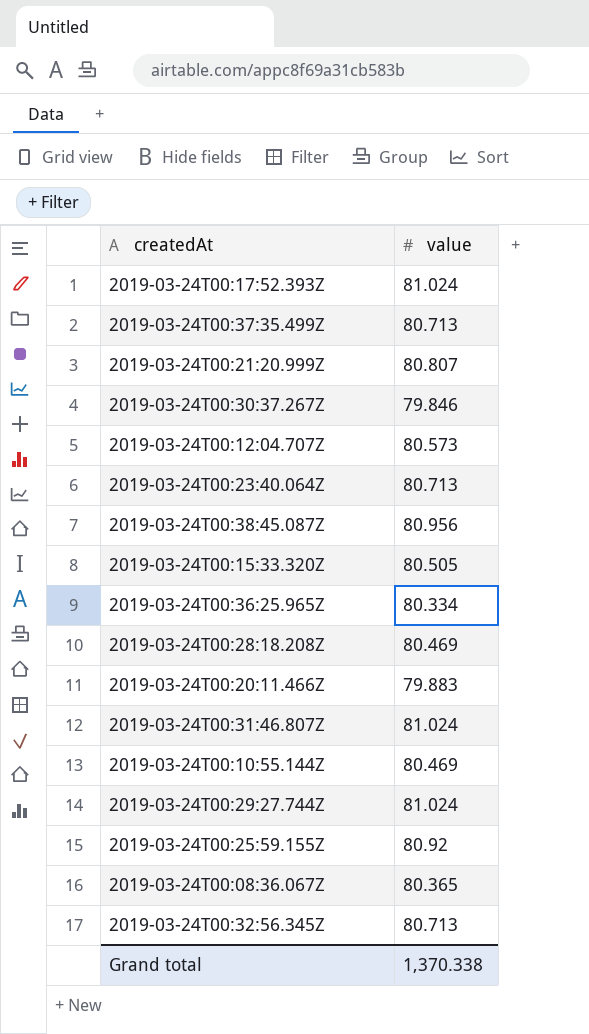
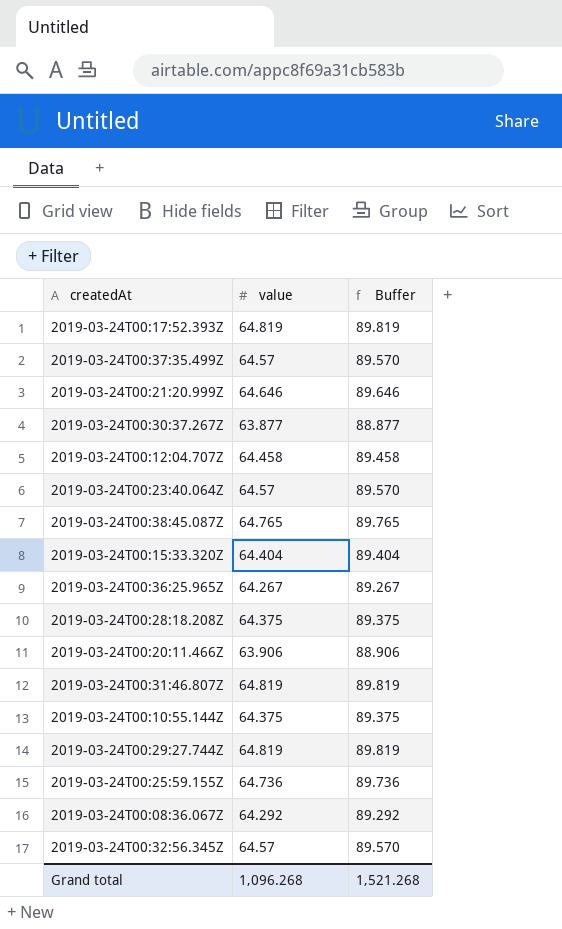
column Buffer | formula: none -> [value] + 25
2019-03-24T00:17:52.393Z | value: 81.024 -> 64.819
2019-03-24T00:37:35.499Z | value: 80.713 -> 64.57
2019-03-24T00:21:20.999Z | value: 80.807 -> 64.646
2019-03-24T00:30:37.267Z | value: 79.846 -> 63.877
2019-03-24T00:12:04.707Z | value: 80.573 -> 64.458
2019-03-24T00:23:40.064Z | value: 80.713 -> 64.57
2019-03-24T00:38:45.087Z | value: 80.956 -> 64.765
2019-03-24T00:15:33.320Z | value: 80.505 -> 64.404
2019-03-24T00:36:25.965Z | value: 80.334 -> 64.267
2019-03-24T00:28:18.208Z | value: 80.469 -> 64.375
2019-03-24T00:20:11.466Z | value: 79.883 -> 63.906
2019-03-24T00:31:46.807Z | value: 81.024 -> 64.819
2019-03-24T00:10:55.144Z | value: 80.469 -> 64.375
2019-03-24T00:29:27.744Z | value: 81.024 -> 64.819
2019-03-24T00:25:59.155Z | value: 80.92 -> 64.736
2019-03-24T00:08:36.067Z | value: 80.365 -> 64.292
2019-03-24T00:32:56.345Z | value: 80.713 -> 64.57
Grand total | value: 1,370.338 -> 1,096.268

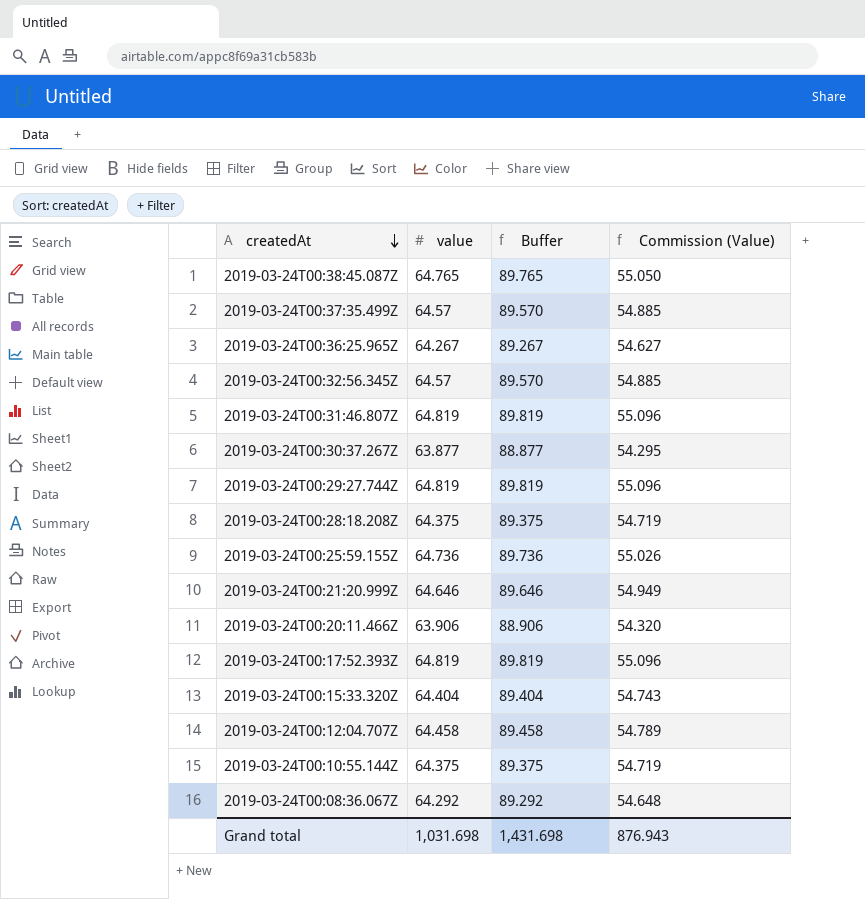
row order: none -> createdAt descending
column Commission (Value) | formula: none -> [value] * 0.85
row 2019-03-24T00:23:40.064Z: 64.57 | 89.570 -> none
Grand total | value: 1,096.268 -> 1,031.698
Grand total | Buffer: 1,521.268 -> 1,431.698

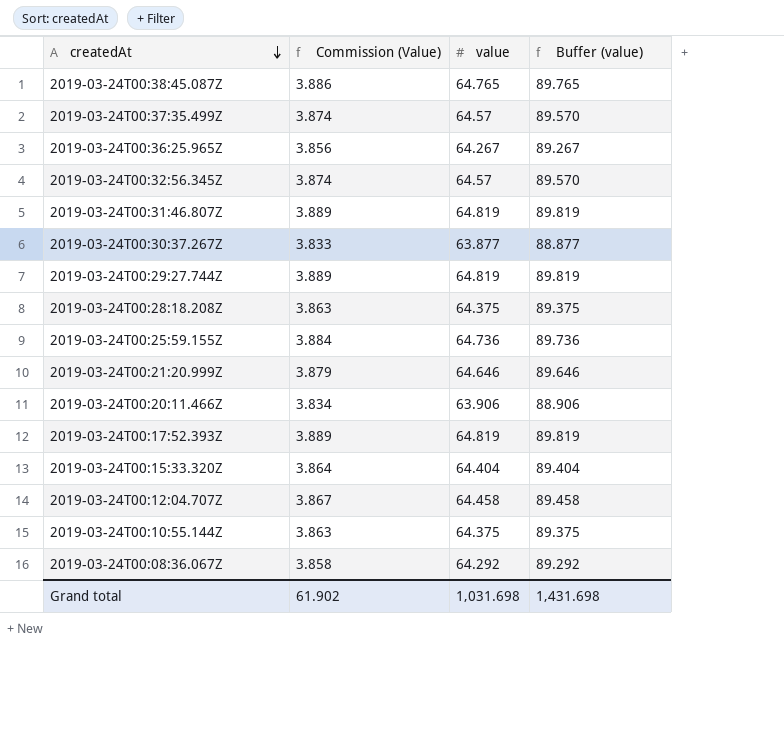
column Commission (Value) | formula: [value] * 0.85 -> [value] * 0.06
column Commission (Value) | position: 4 -> 2
column name: Buffer -> Buffer (value)
Grand total | Commission (Value): 876.943 -> 61.902

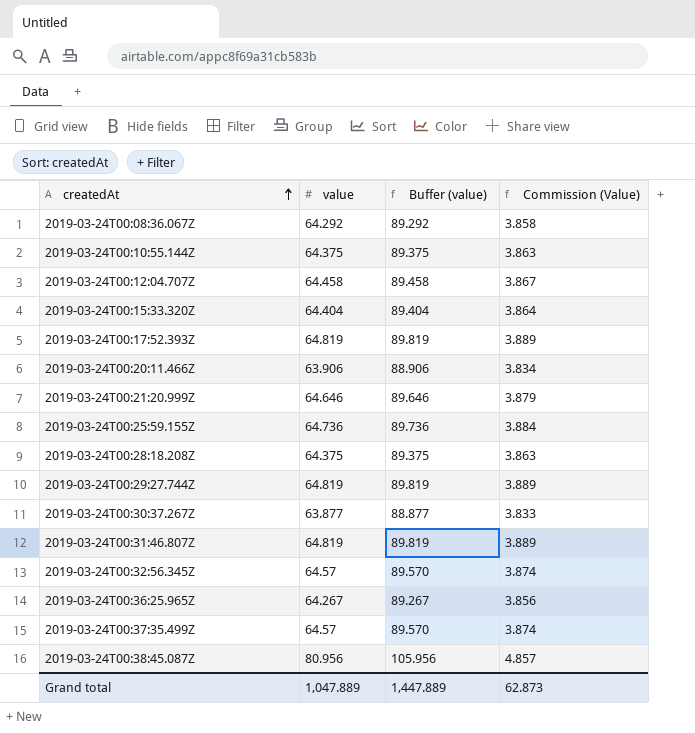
row order: createdAt descending -> createdAt ascending
column Commission (Value) | position: 2 -> 4
2019-03-24T00:38:45.087Z | value: 64.765 -> 80.956
2019-03-24T00:38:45.087Z | Buffer (value): 89.765 -> 105.956
2019-03-24T00:38:45.087Z | Commission (Value): 3.886 -> 4.857
Grand total | value: 1,031.698 -> 1,047.889
Grand total | Buffer (value): 1,431.698 -> 1,447.889
Grand total | Commission (Value): 61.902 -> 62.873

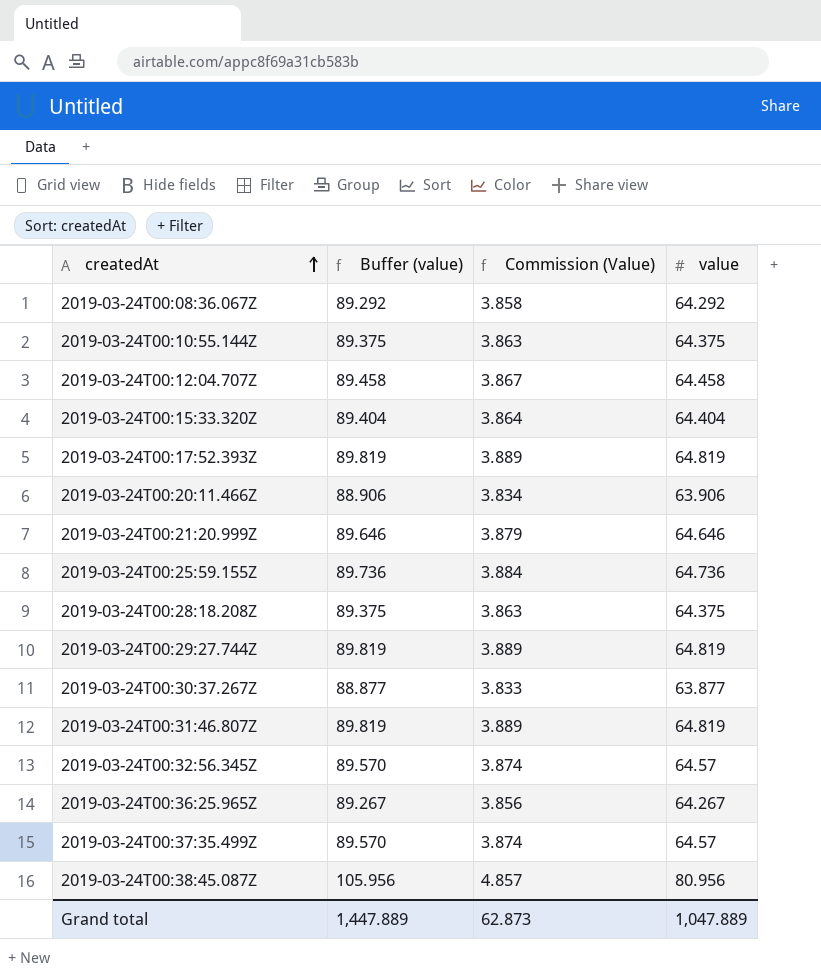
column value | position: 2 -> 4

